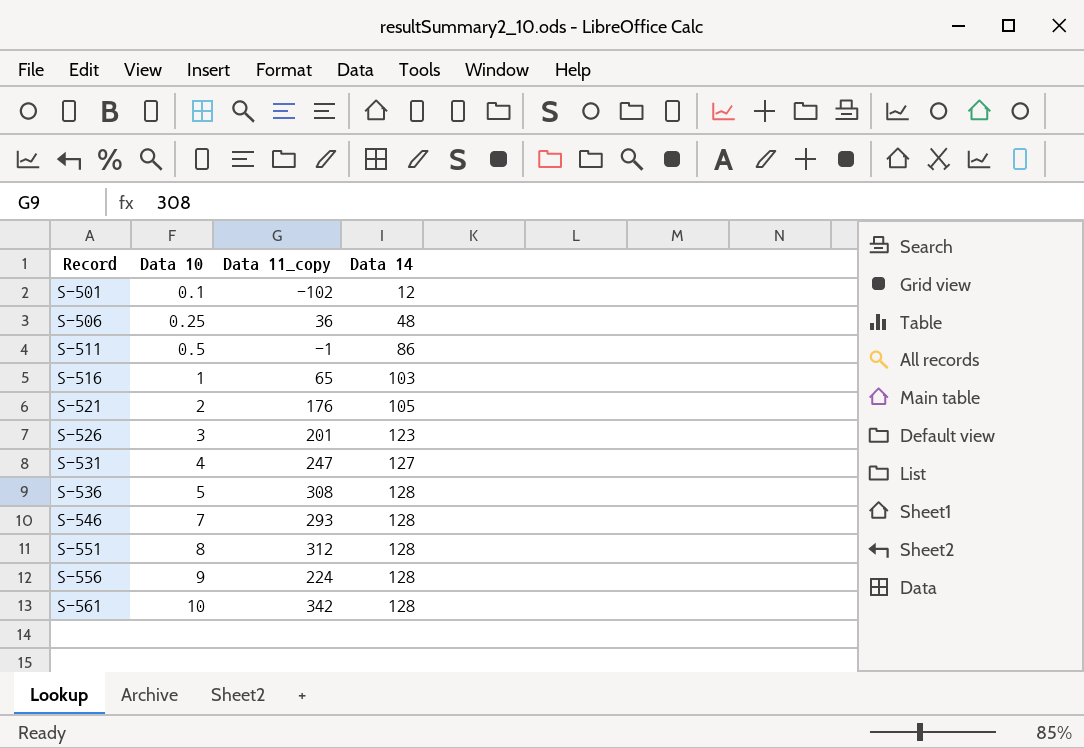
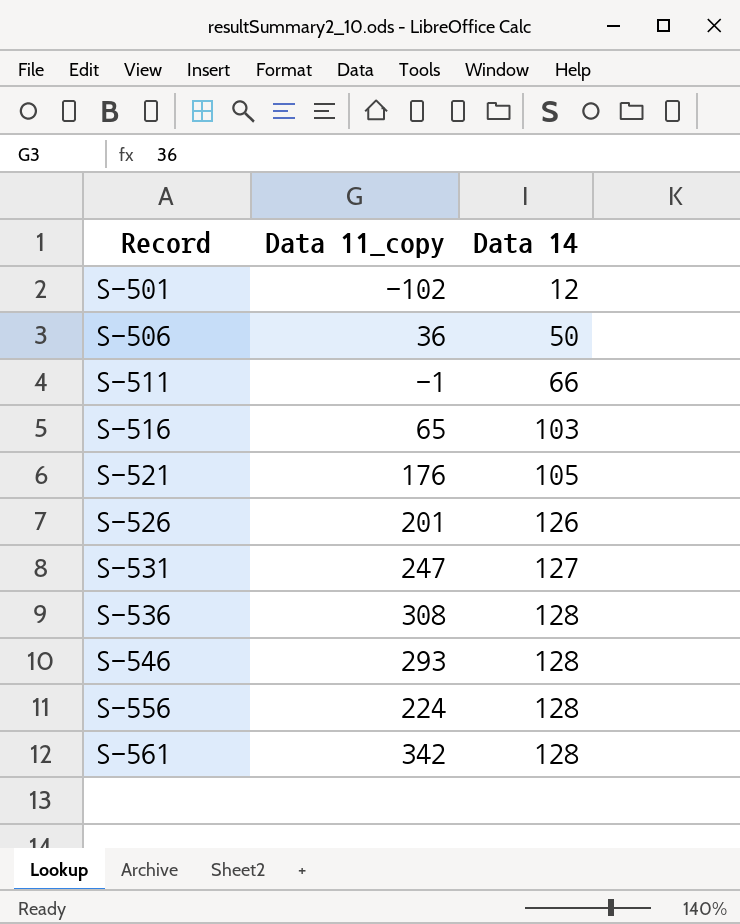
column Data 10 | position: 2 -> none
row S-551: 8 | 312 | 128 -> none
S-506 | Data 14: 48 -> 50
S-511 | Data 14: 86 -> 66
S-526 | Data 14: 123 -> 126

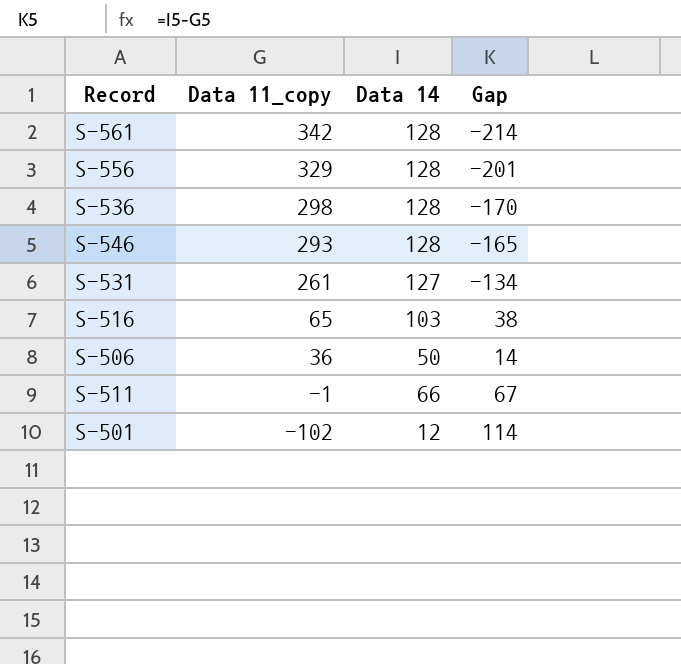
row order: Record ascending -> Data 11_copy descending
column Gap | formula: none -> [Data 14] - [Data 11_copy]
row S-521: 176 | 105 -> none
row S-526: 201 | 126 -> none
S-556 | Data 11_copy: 224 -> 329
S-536 | Data 11_copy: 308 -> 298
S-531 | Data 11_copy: 247 -> 261

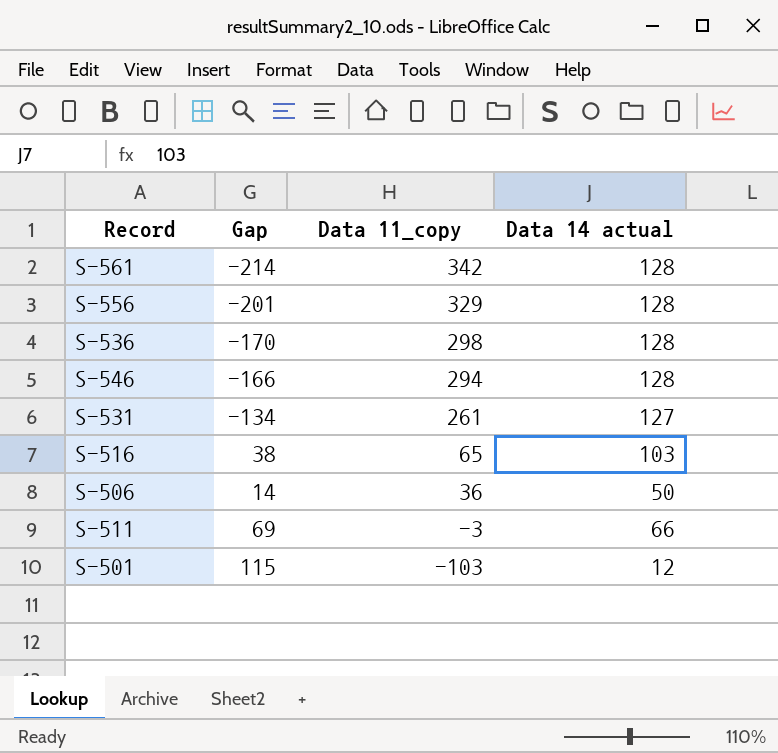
column Gap | position: 4 -> 2
column name: Data 14 -> Data 14 actual
S-546 | Gap: -165 -> -166
S-546 | Data 11_copy: 293 -> 294
S-511 | Gap: 67 -> 69
S-511 | Data 11_copy: -1 -> -3
S-501 | Gap: 114 -> 115
S-501 | Data 11_copy: -102 -> -103

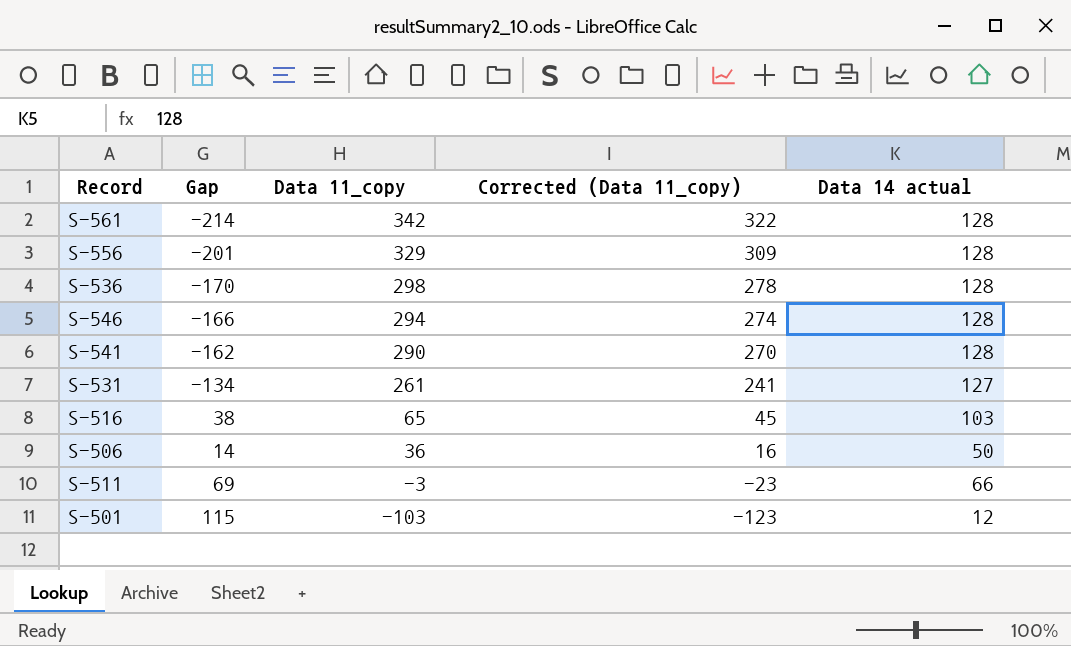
column Corrected (Data 11_copy) | formula: none -> [Data 11_copy] - 20
row S-541: none -> -162 | 290 | 270 | 128

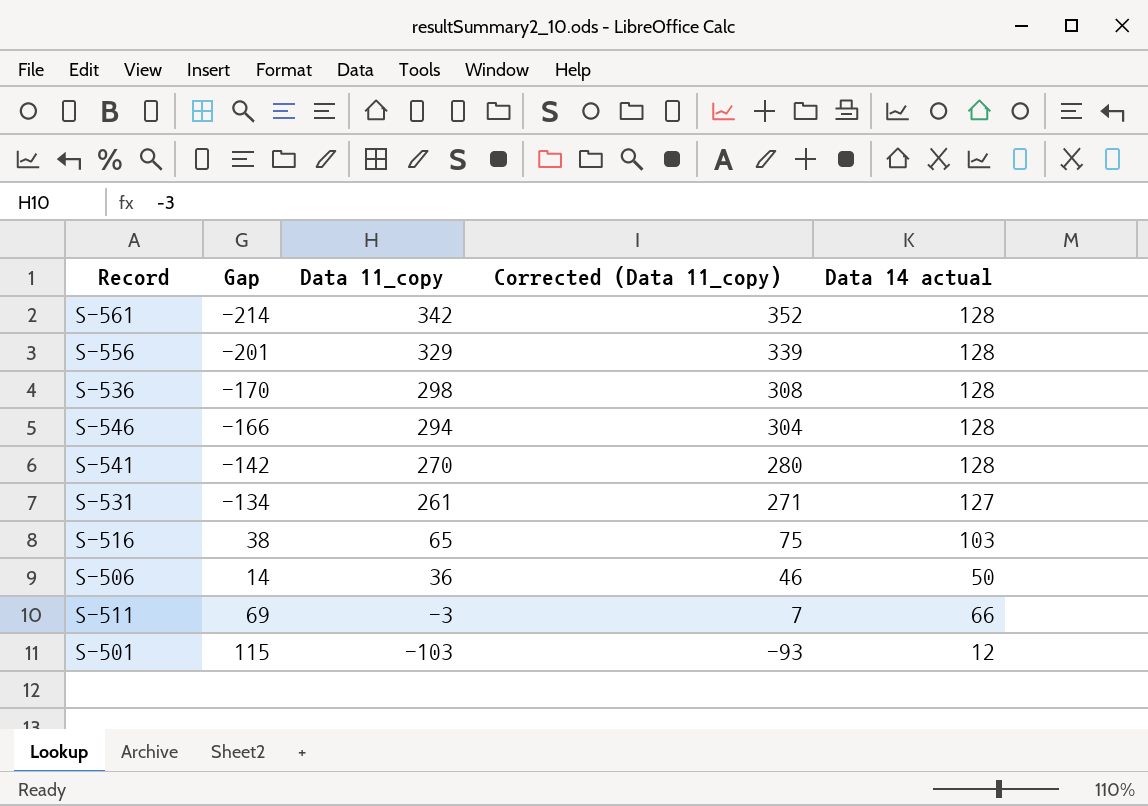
column Corrected (Data 11_copy) | formula: [Data 11_copy] - 20 -> [Data 11_copy] + 10
S-541 | Gap: -162 -> -142
S-541 | Data 11_copy: 290 -> 270

